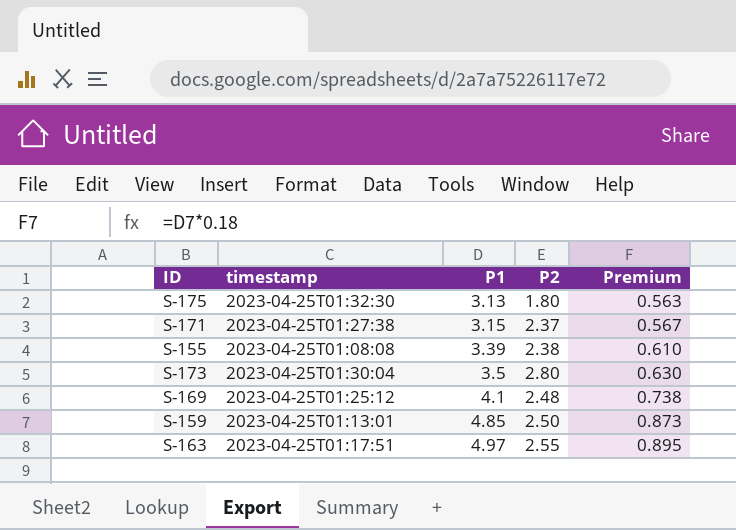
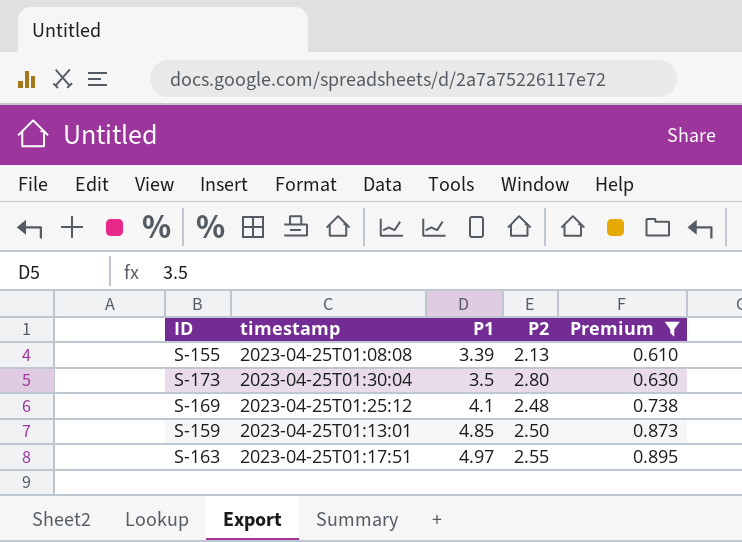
filter: none -> Premium >= 0.610
S-155 | P2: 2.38 -> 2.13

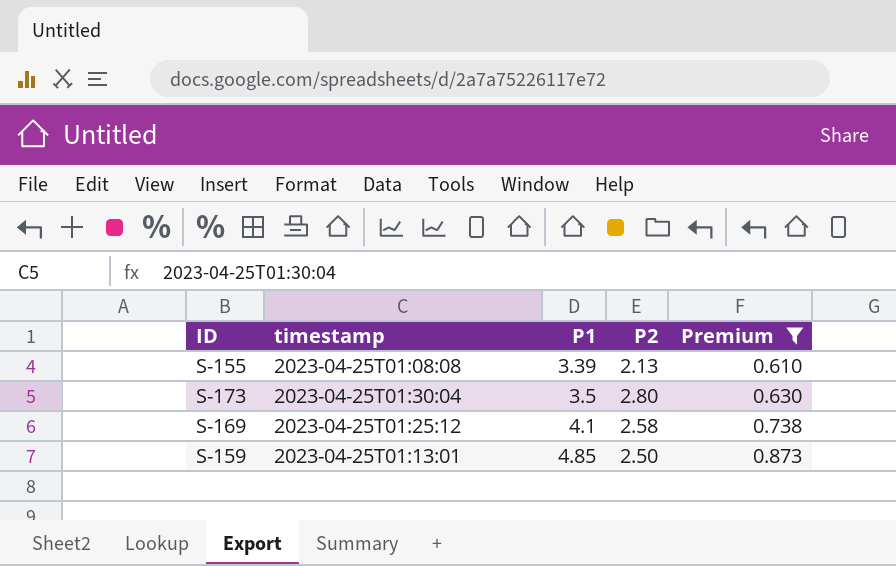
row S-163: 2023-04-25T01:17:51 | 4.97 | 2.55 | 0.895 -> none
S-169 | P2: 2.48 -> 2.58

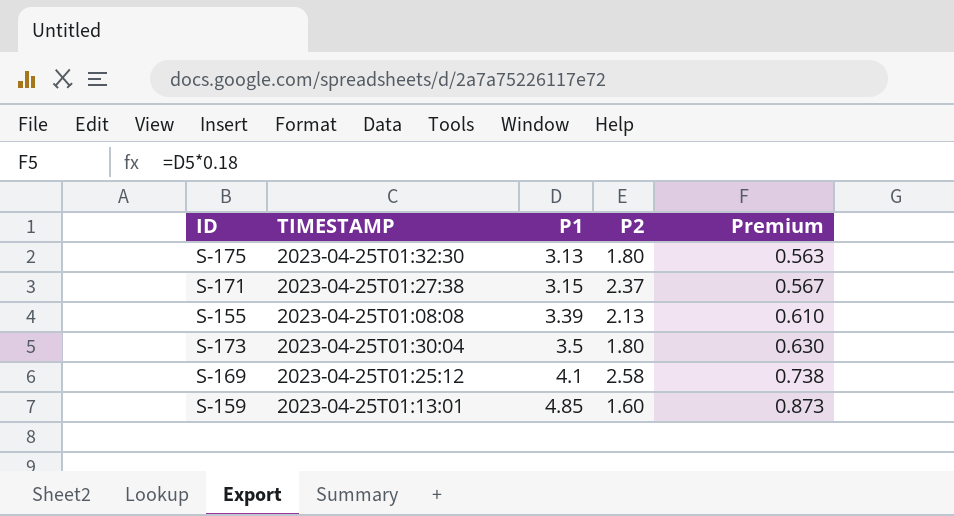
filter: Premium >= 0.610 -> none
column name: timestamp -> TIMESTAMP
S-173 | P2: 2.80 -> 1.80
S-159 | P2: 2.50 -> 1.60

